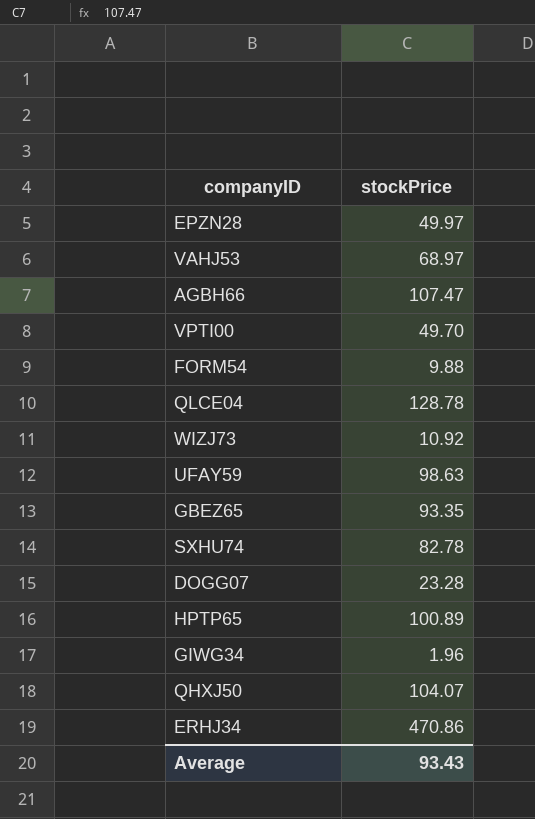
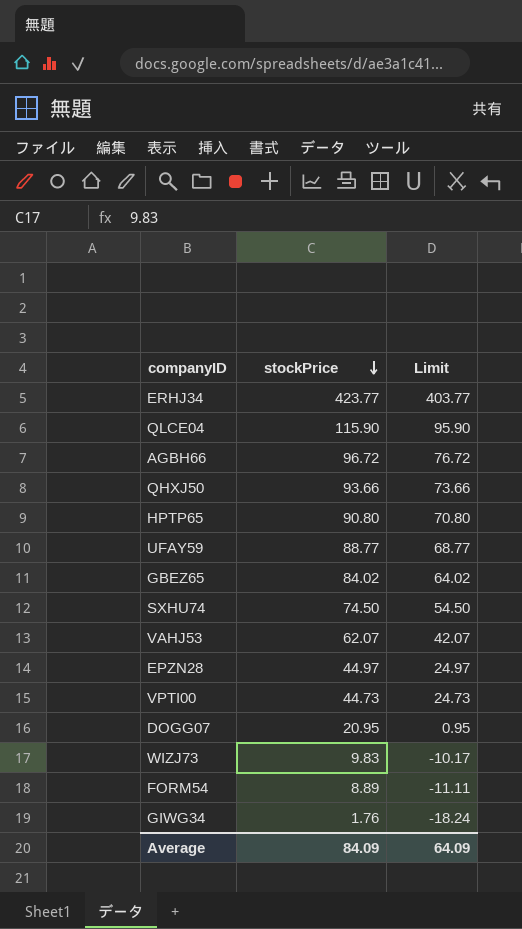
row order: none -> stockPrice descending
column Limit | formula: none -> [stockPrice] - 20
ERHJ34 | stockPrice: 470.86 -> 423.77
QLCE04 | stockPrice: 128.78 -> 115.90
AGBH66 | stockPrice: 107.47 -> 96.72
QHXJ50 | stockPrice: 104.07 -> 93.66
HPTP65 | stockPrice: 100.89 -> 90.80
UFAY59 | stockPrice: 98.63 -> 88.77
GBEZ65 | stockPrice: 93.35 -> 84.02
SXHU74 | stockPrice: 82.78 -> 74.50
VAHJ53 | stockPrice: 68.97 -> 62.07
EPZN28 | stockPrice: 49.97 -> 44.97
VPTI00 | stockPrice: 49.70 -> 44.73
DOGG07 | stockPrice: 23.28 -> 20.95
WIZJ73 | stockPrice: 10.92 -> 9.83
FORM54 | stockPrice: 9.88 -> 8.89
GIWG34 | stockPrice: 1.96 -> 1.76
Average | stockPrice: 93.43 -> 84.09

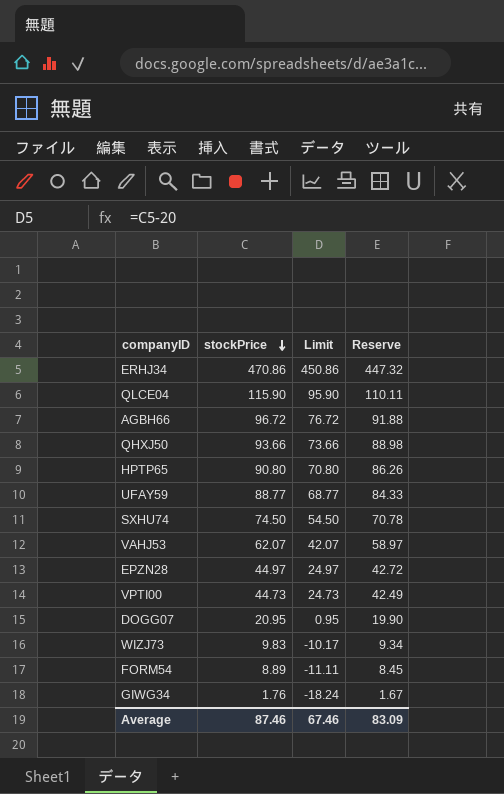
column Reserve | formula: none -> [stockPrice] * 0.95
row GBEZ65: 84.02 | 64.02 -> none
ERHJ34 | stockPrice: 423.77 -> 470.86
ERHJ34 | Limit: 403.77 -> 450.86
Average | stockPrice: 84.09 -> 87.46
Average | Limit: 64.09 -> 67.46

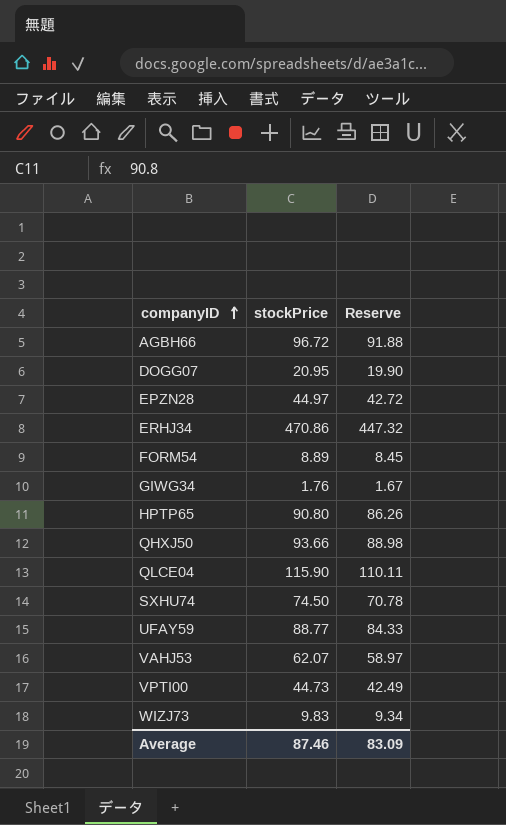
row order: stockPrice descending -> companyID ascending
column Limit | formula: [stockPrice] - 20 -> none

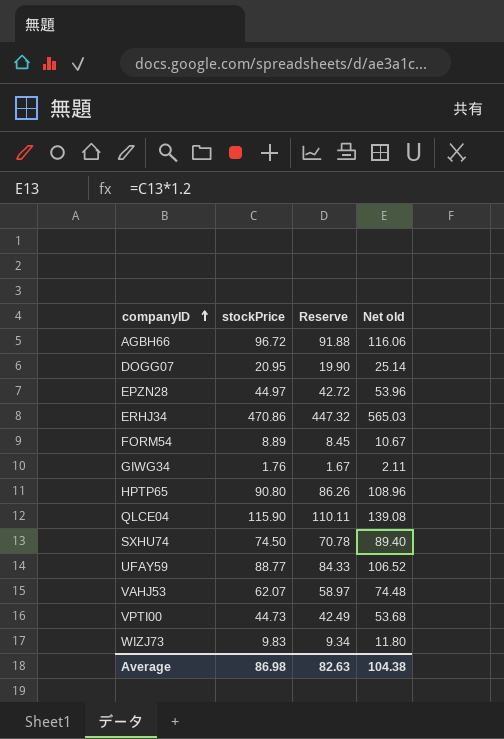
column Net old | formula: none -> [stockPrice] * 1.2
row QHXJ50: 93.66 | 88.98 -> none
Average | stockPrice: 87.46 -> 86.98
Average | Reserve: 83.09 -> 82.63

